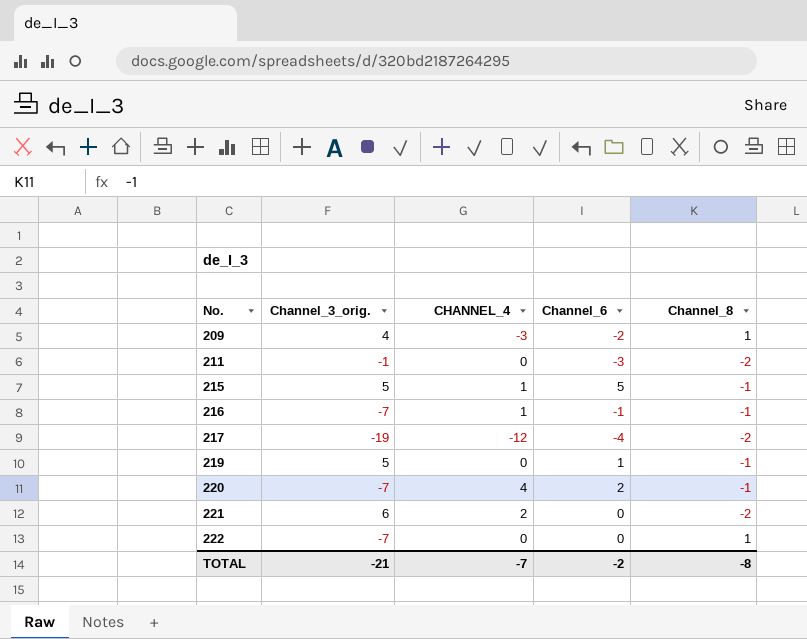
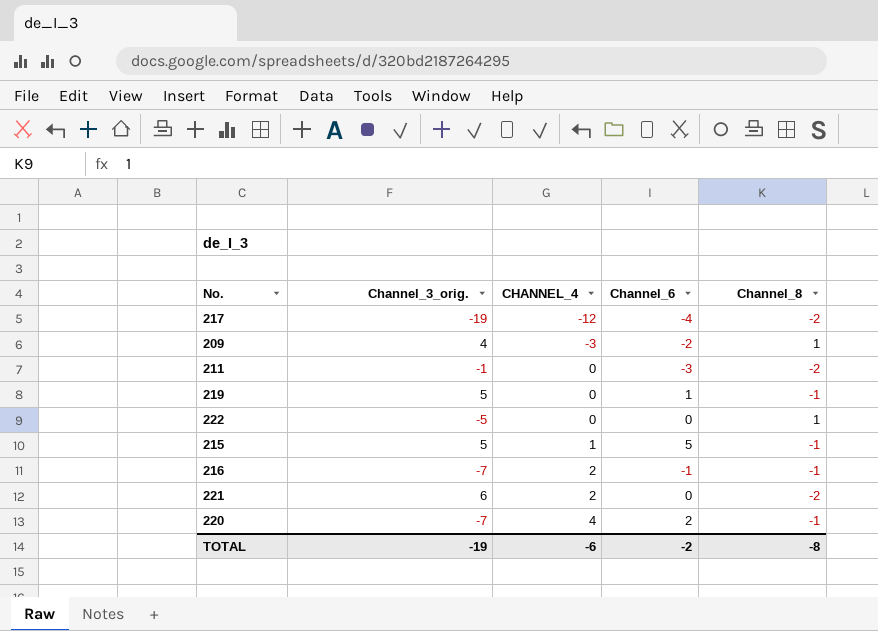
row order: No. ascending -> CHANNEL_4 ascending
222 | Channel_3_orig.: -7 -> -5
216 | CHANNEL_4: 1 -> 2
TOTAL | Channel_3_orig.: -21 -> -19
TOTAL | CHANNEL_4: -7 -> -6

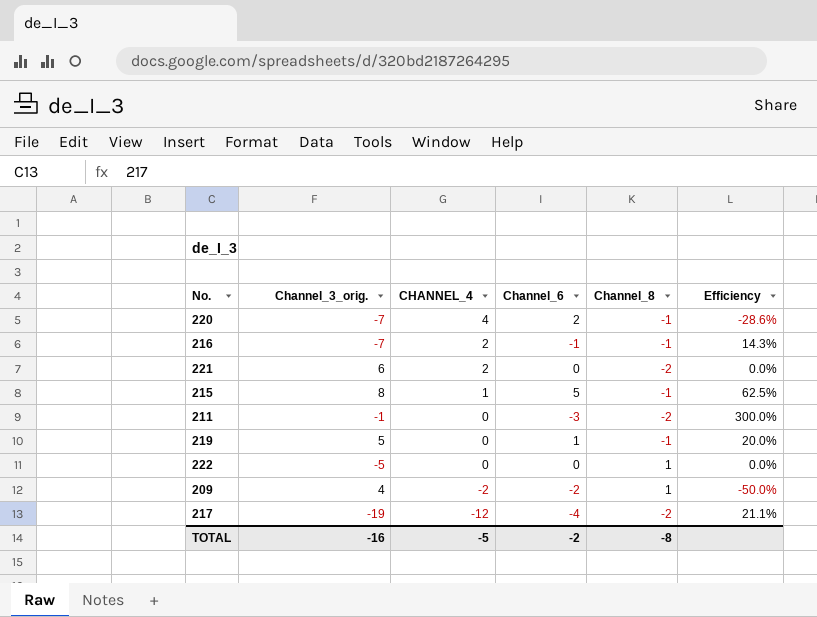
row order: CHANNEL_4 ascending -> CHANNEL_4 descending
column Efficiency | formula: none -> [Channel_6] / [Channel_3_orig.]
215 | Channel_3_orig.: 5 -> 8
209 | CHANNEL_4: -3 -> -2
TOTAL | Channel_3_orig.: -19 -> -16
TOTAL | CHANNEL_4: -6 -> -5

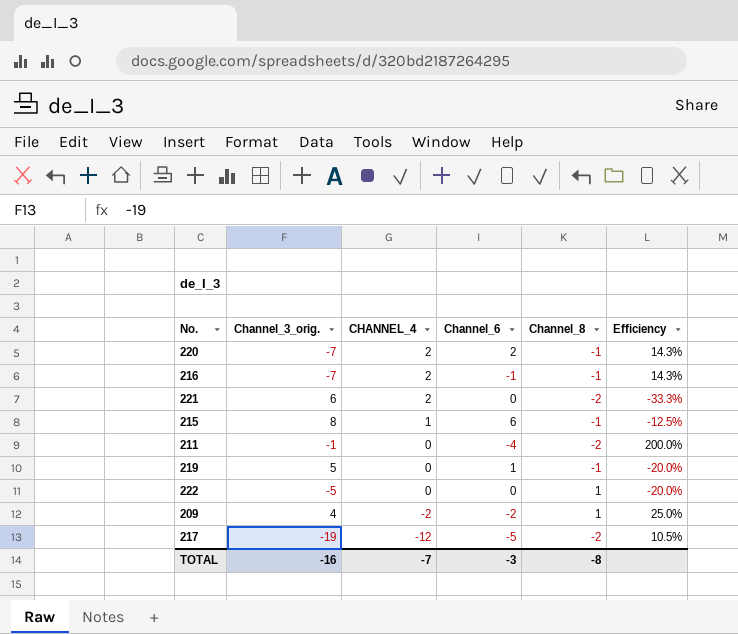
column Efficiency | formula: [Channel_6] / [Channel_3_orig.] -> [Channel_8] / [Channel_3_orig.]
220 | CHANNEL_4: 4 -> 2
215 | Channel_6: 5 -> 6
211 | Channel_6: -3 -> -4
217 | Channel_6: -4 -> -5
TOTAL | CHANNEL_4: -5 -> -7
TOTAL | Channel_6: -2 -> -3

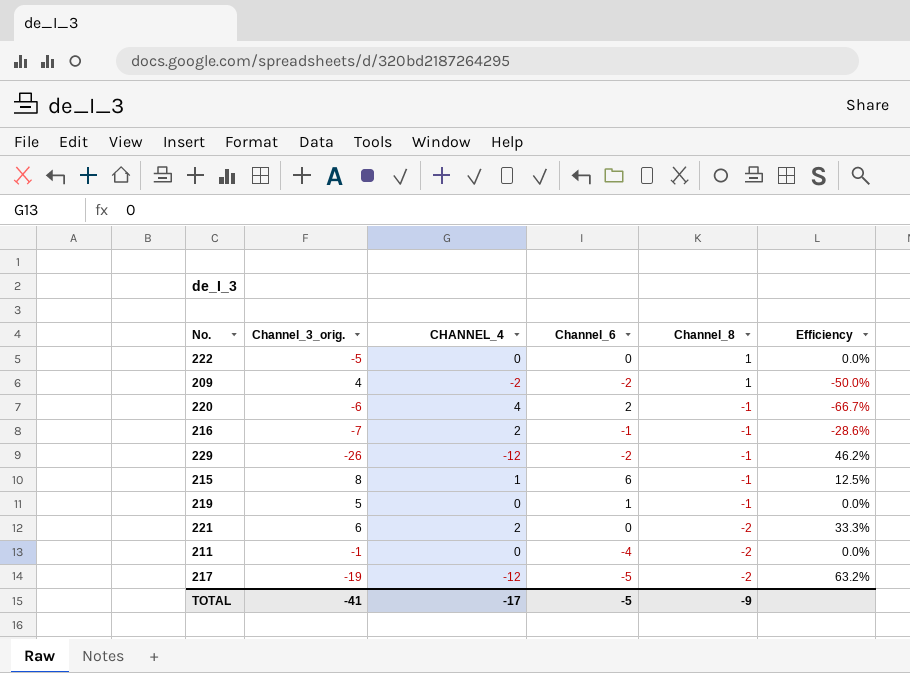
row order: CHANNEL_4 descending -> Channel_8 descending
column Efficiency | formula: [Channel_8] / [Channel_3_orig.] -> [CHANNEL_4] / [Channel_3_orig.]
220 | Channel_3_orig.: -7 -> -6
220 | CHANNEL_4: 2 -> 4
row 229: none -> -26 | -12 | -2 | -1 | 46.2%
TOTAL | Channel_3_orig.: -16 -> -41
TOTAL | CHANNEL_4: -7 -> -17
TOTAL | Channel_6: -3 -> -5
TOTAL | Channel_8: -8 -> -9

